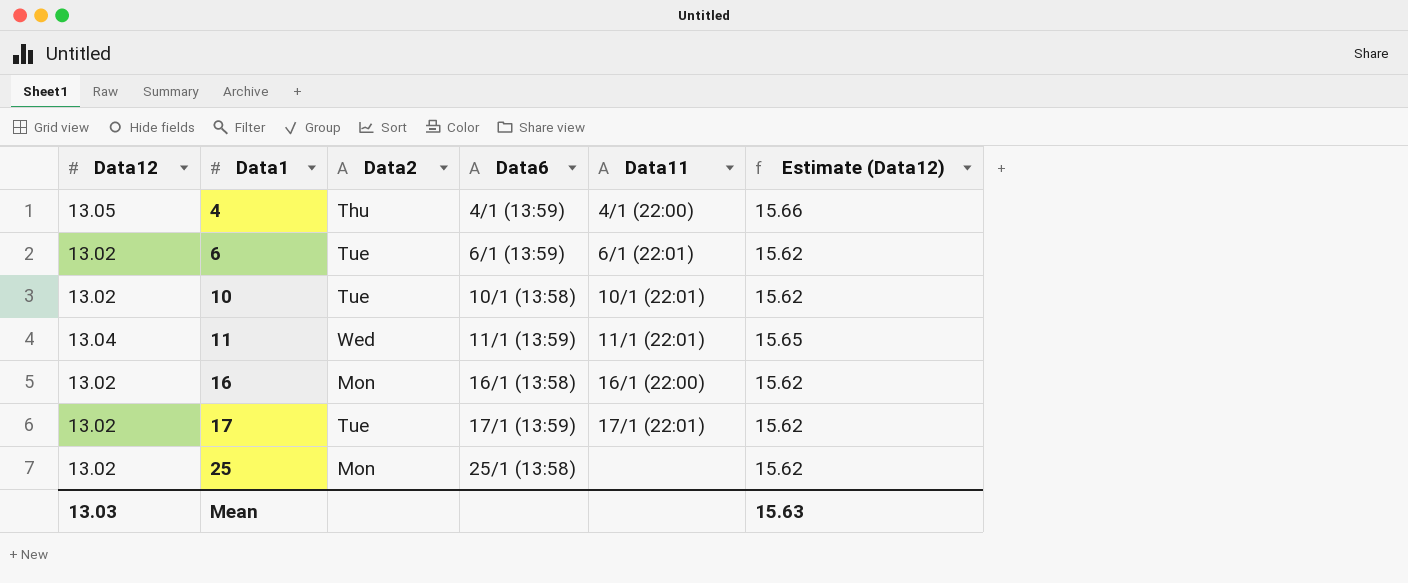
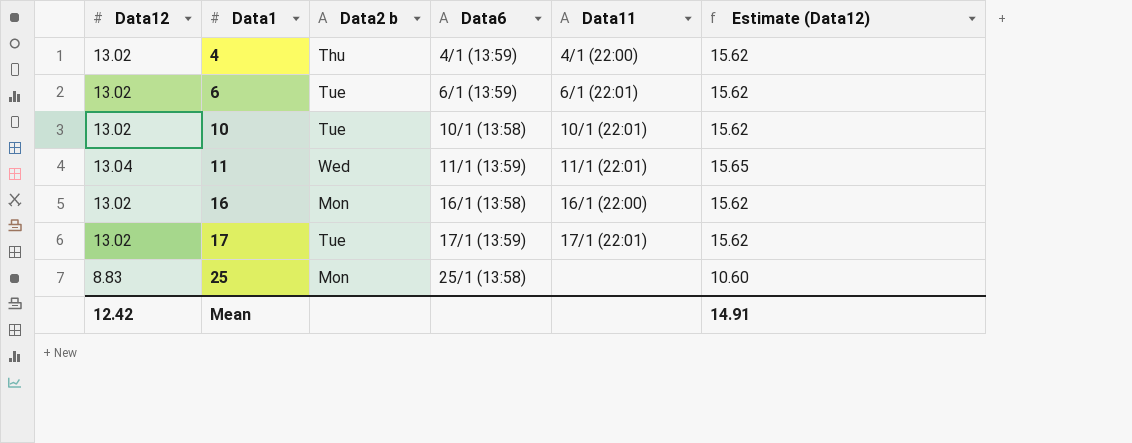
column name: Data2 -> Data2 b
4 | Data12: 13.05 -> 13.02
4 | Estimate (Data12): 15.66 -> 15.62
25 | Data12: 13.02 -> 8.83
25 | Estimate (Data12): 15.62 -> 10.60
Mean | Data12: 13.03 -> 12.42
Mean | Estimate (Data12): 15.63 -> 14.91

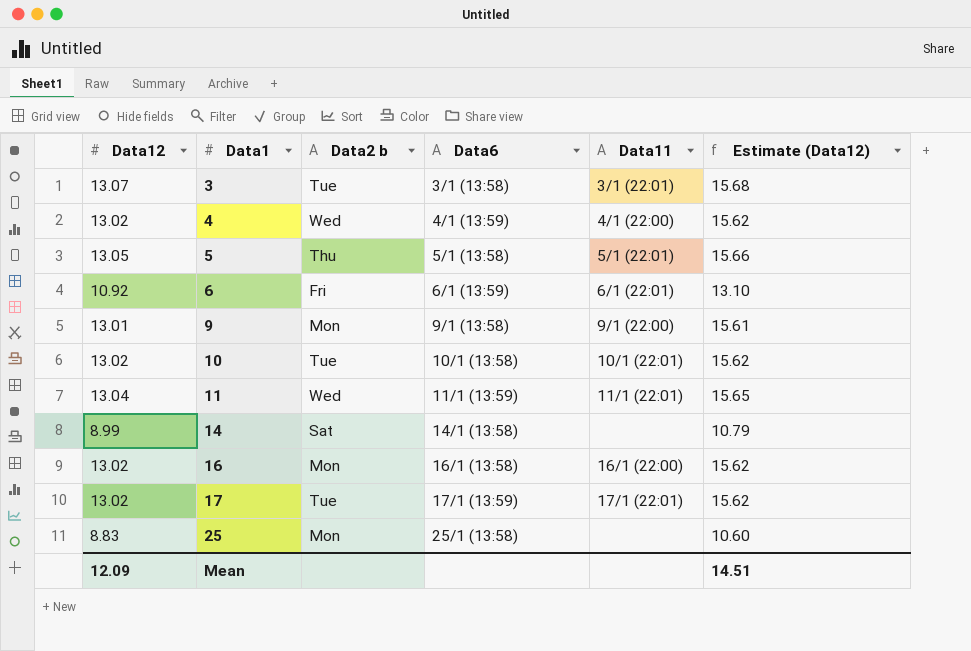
row 3: none -> 13.07 | Tue | 3/1 (13:58) | 3/1 (22:01) | 15.68
4 | Data2 b: Thu -> Wed
row 5: none -> 13.05 | Thu | 5/1 (13:58) | 5/1 (22:01) | 15.66
6 | Data12: 13.02 -> 10.92
6 | Data2 b: Tue -> Fri
6 | Estimate (Data12): 15.62 -> 13.10
row 9: none -> 13.01 | Mon | 9/1 (13:58) | 9/1 (22:00) | 15.61
row 14: none -> 8.99 | Sat | 14/1 (13:58) | none | 10.79
Mean | Data12: 12.42 -> 12.09
Mean | Estimate (Data12): 14.91 -> 14.51

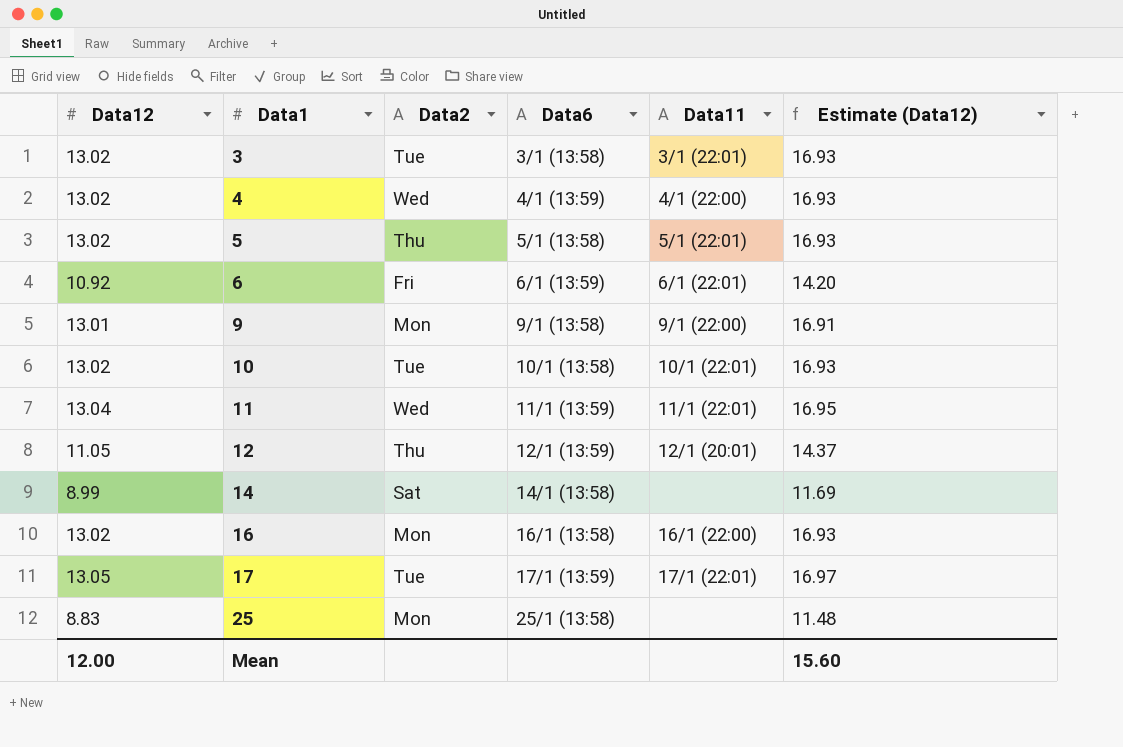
column name: Data2 b -> Data2
column Estimate (Data12) | formula: [Data12] * 1.2 -> [Data12] * 1.3
3 | Data12: 13.07 -> 13.02
5 | Data12: 13.05 -> 13.02
row 12: none -> 11.05 | Thu | 12/1 (13:59) | 12/1 (20:01) | 14.37
17 | Data12: 13.02 -> 13.05
Mean | Data12: 12.09 -> 12.00
Mean | Estimate (Data12): 14.51 -> 15.60

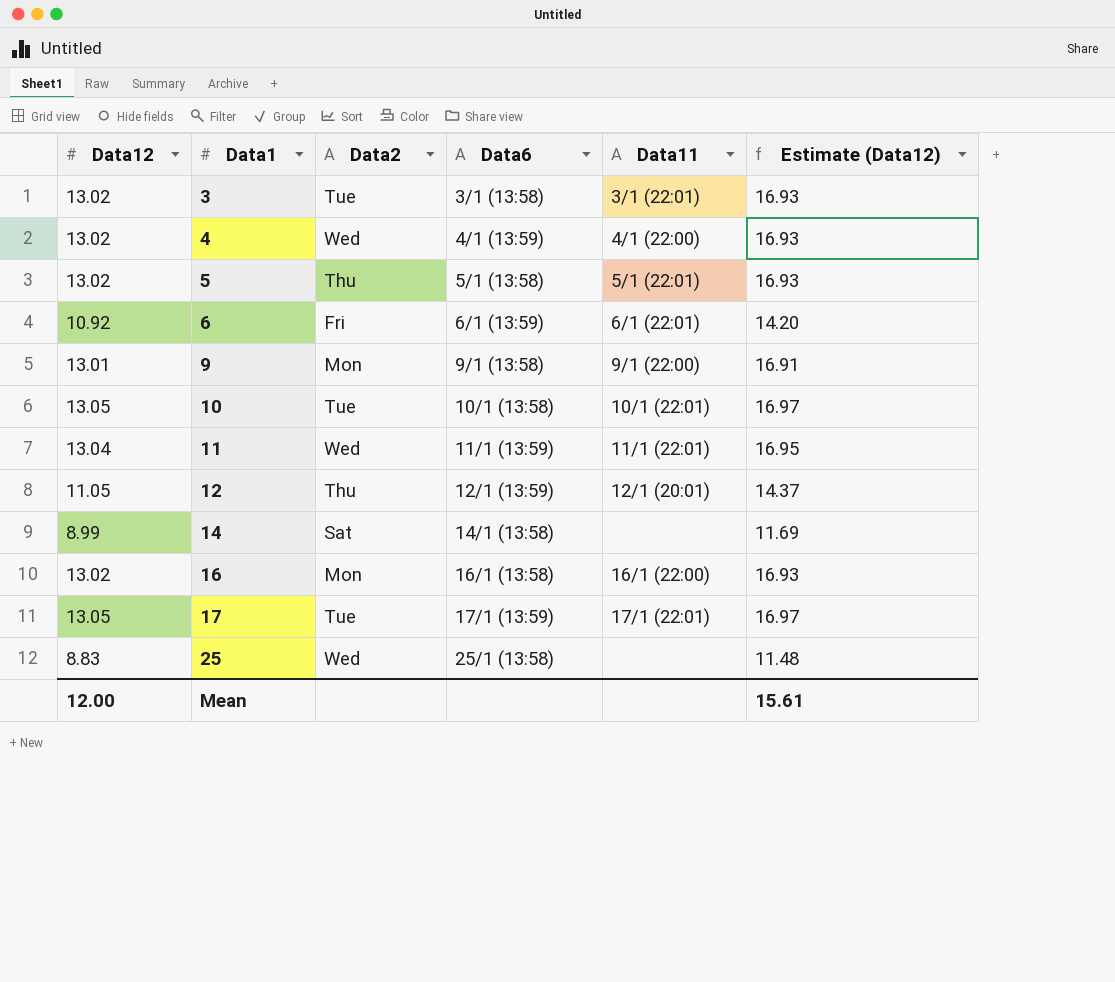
10 | Data12: 13.02 -> 13.05
10 | Estimate (Data12): 16.93 -> 16.97
25 | Data2: Mon -> Wed
Mean | Estimate (Data12): 15.60 -> 15.61

